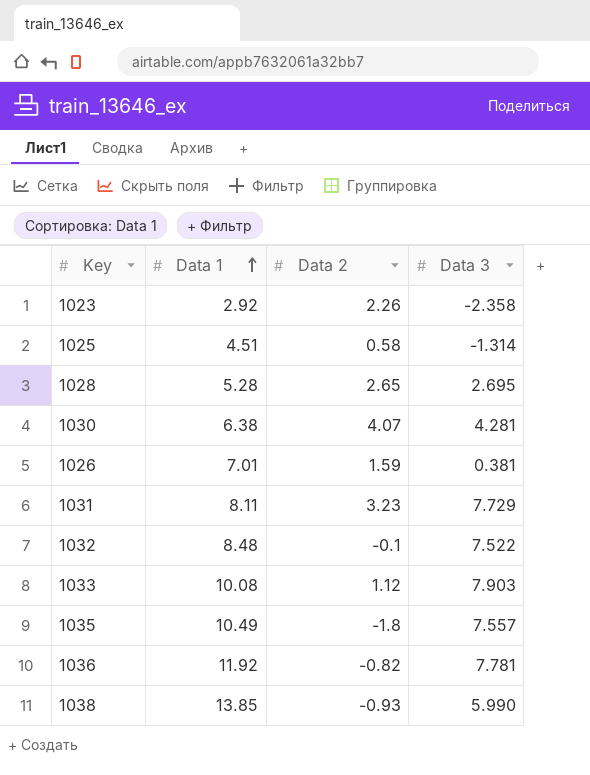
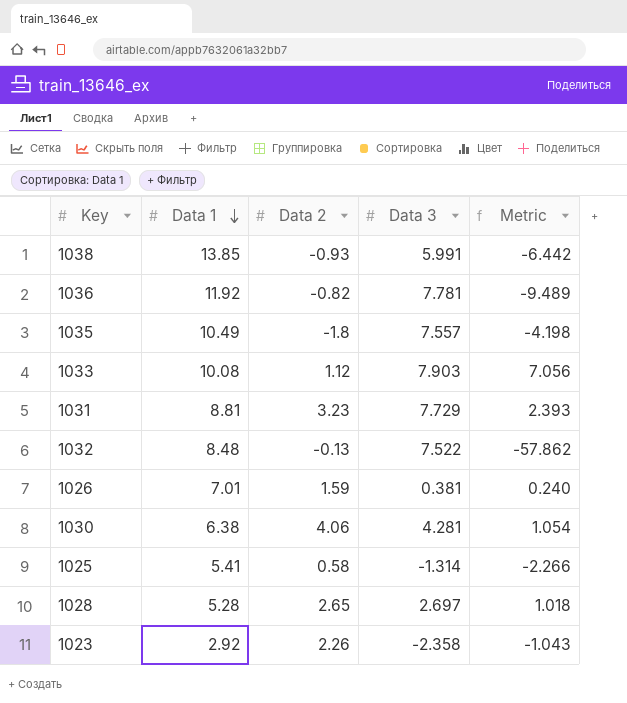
row order: Data 1 ascending -> Data 1 descending
column Metric | formula: none -> [Data 3] / [Data 2]
1038 | Data 3: 5.990 -> 5.991
1031 | Data 1: 8.11 -> 8.81
1032 | Data 2: -0.1 -> -0.13
1030 | Data 2: 4.07 -> 4.06
1025 | Data 1: 4.51 -> 5.41
1028 | Data 3: 2.695 -> 2.697

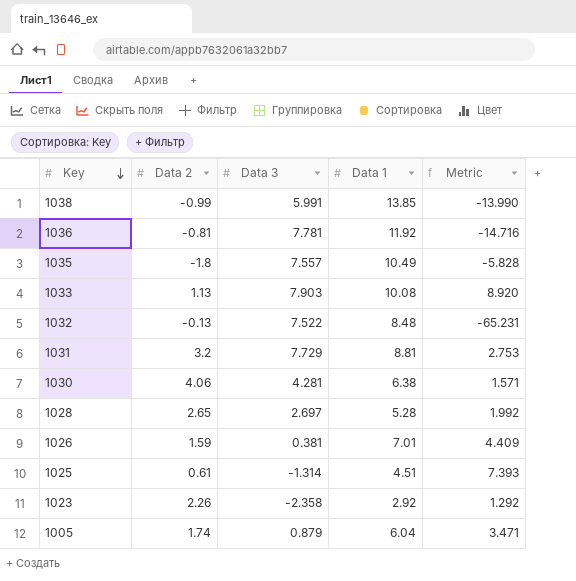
row order: Data 1 descending -> Key descending
column Data 1 | position: 2 -> 4
column Metric | formula: [Data 3] / [Data 2] -> [Data 1] / [Data 2]
1038 | Data 2: -0.93 -> -0.99
1036 | Data 2: -0.82 -> -0.81
1033 | Data 2: 1.12 -> 1.13
1031 | Data 2: 3.23 -> 3.2
1025 | Data 2: 0.58 -> 0.61
1025 | Data 1: 5.41 -> 4.51
row 1005: none -> 1.74 | 0.879 | 6.04 | 3.471

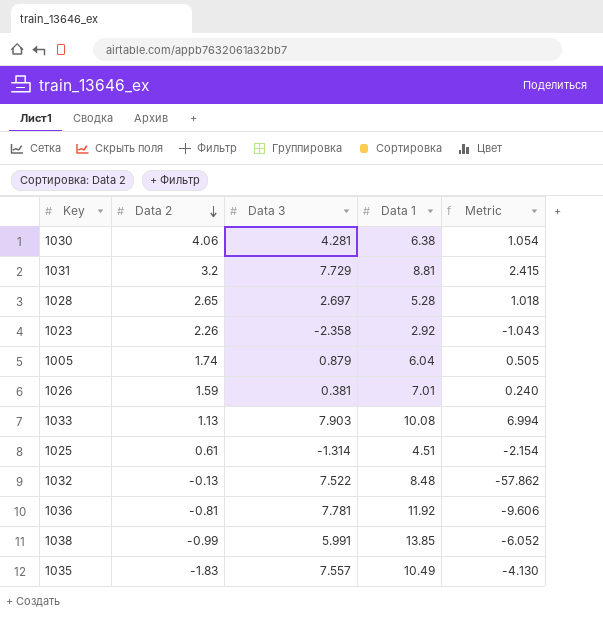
row order: Key descending -> Data 2 descending
column Metric | formula: [Data 1] / [Data 2] -> [Data 3] / [Data 2]
1035 | Data 2: -1.8 -> -1.83

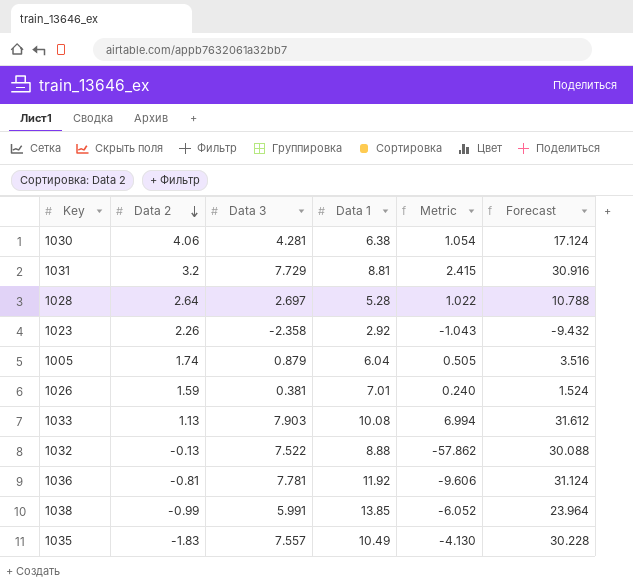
column Forecast | formula: none -> [Data 3] * 4
row 1025: 0.61 | -1.314 | 4.51 | -2.154 -> none
1028 | Data 2: 2.65 -> 2.64
1028 | Metric: 1.018 -> 1.022
1032 | Data 1: 8.48 -> 8.88

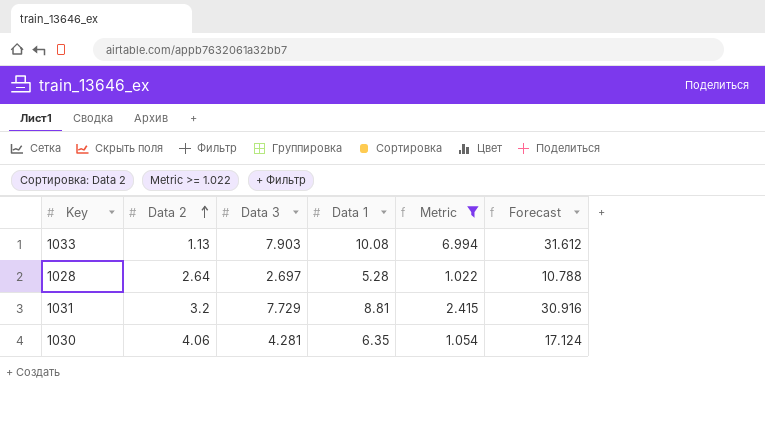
filter: none -> Metric >= 1.022
row order: Data 2 descending -> Data 2 ascending
1030 | Data 1: 6.38 -> 6.35

